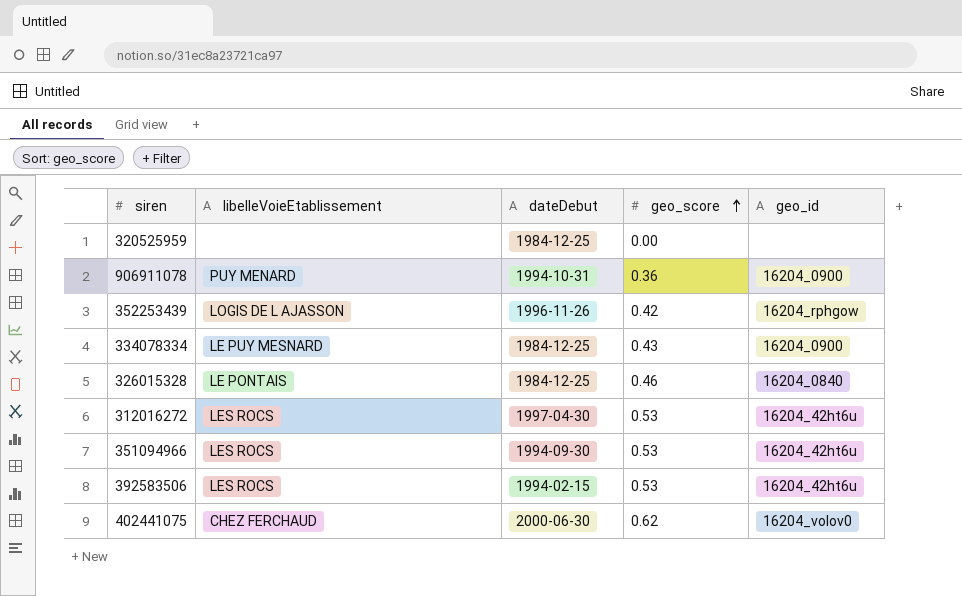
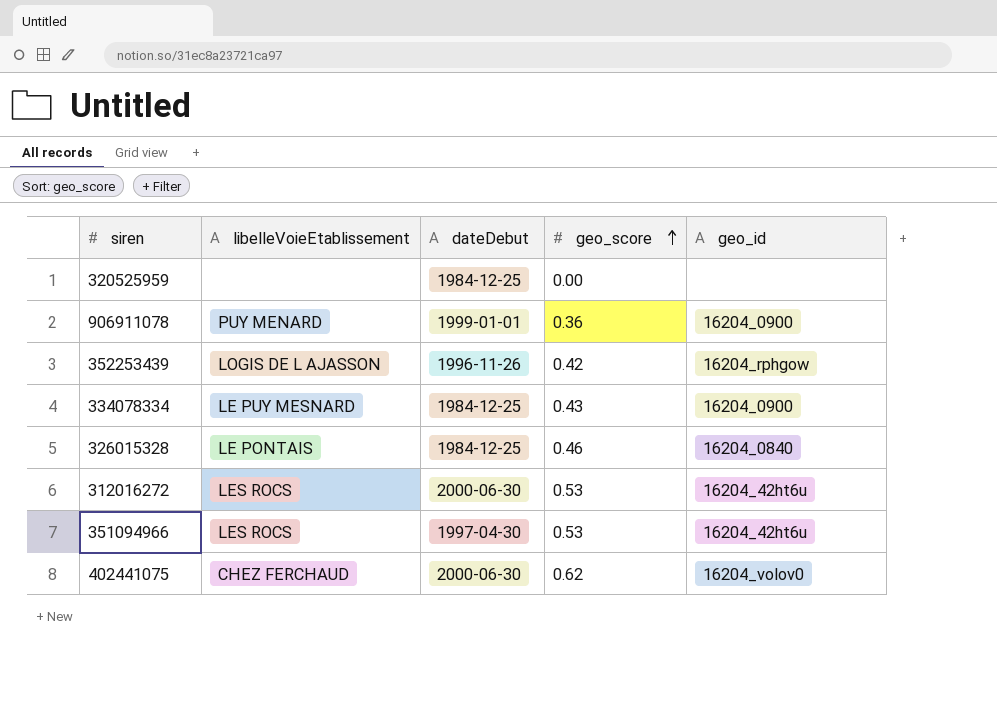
row 392583506: LES ROCS | 1994-02-15 | 0.53 | 16204_42ht6u -> none
906911078 | dateDebut: 1994-10-31 -> 1999-01-01
312016272 | dateDebut: 1997-04-30 -> 2000-06-30
351094966 | dateDebut: 1994-09-30 -> 1997-04-30

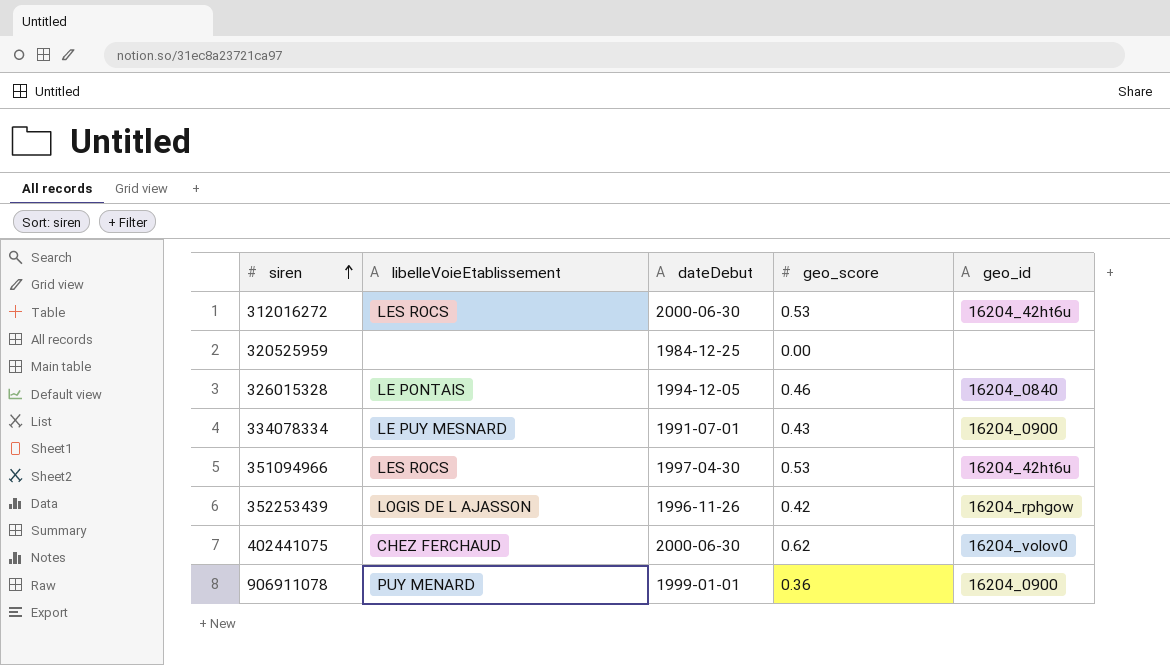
row order: geo_score ascending -> siren ascending
326015328 | dateDebut: 1984-12-25 -> 1994-12-05
334078334 | dateDebut: 1984-12-25 -> 1991-07-01

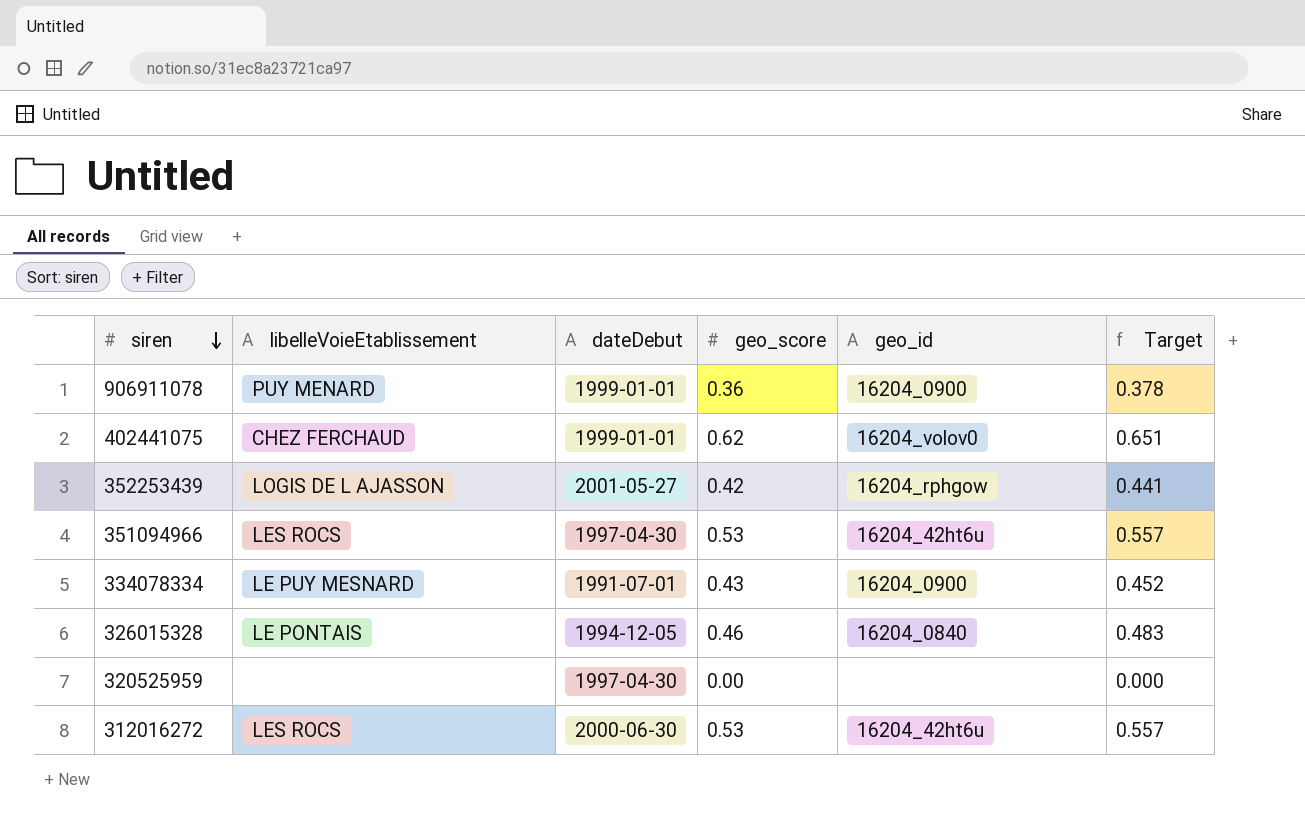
row order: siren ascending -> siren descending
column Target | formula: none -> [geo_score] * 1.05
402441075 | dateDebut: 2000-06-30 -> 1999-01-01
352253439 | dateDebut: 1996-11-26 -> 2001-05-27
320525959 | dateDebut: 1984-12-25 -> 1997-04-30

